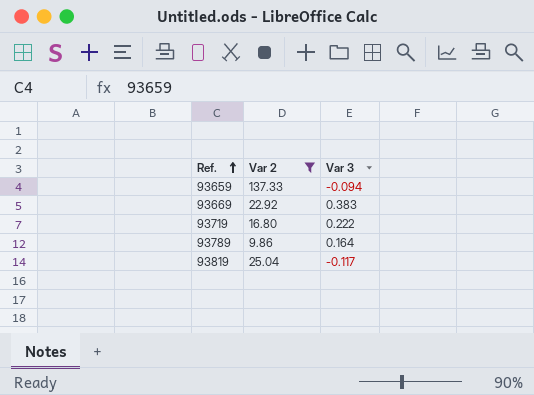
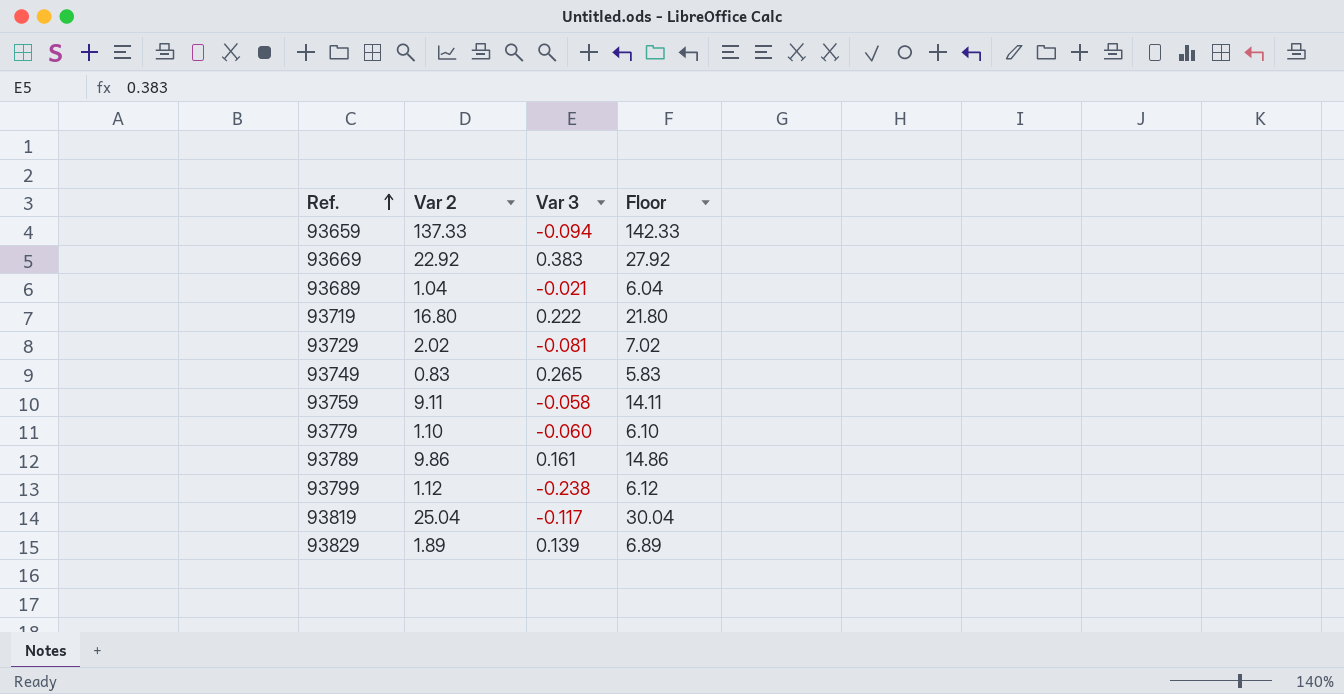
filter: Var 2 >= 9.86 -> none
column Floor | formula: none -> [Var 2] + 5
93789 | Var 3: 0.164 -> 0.161

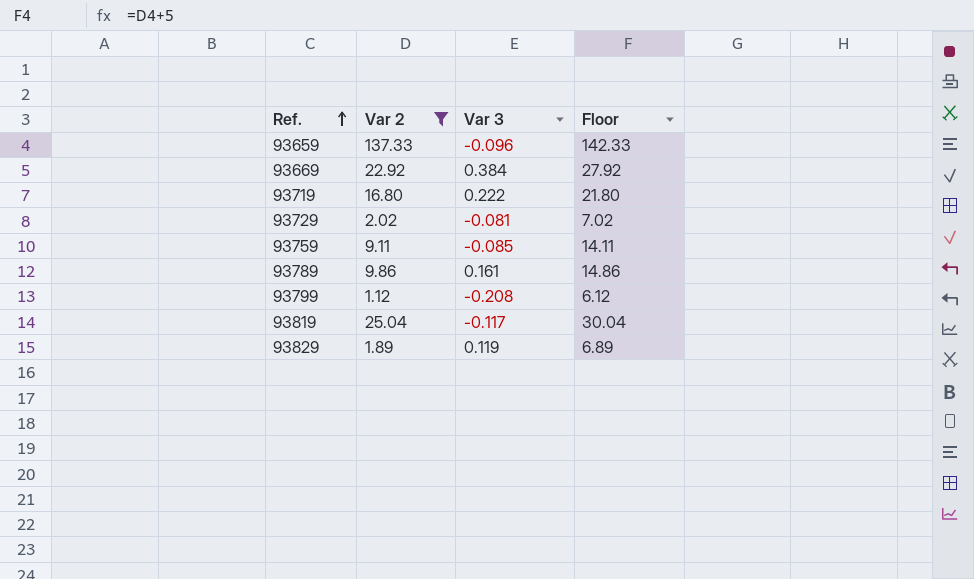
filter: none -> Var 2 >= 1.12
93659 | Var 3: -0.094 -> -0.096
93669 | Var 3: 0.383 -> 0.384
93759 | Var 3: -0.058 -> -0.085
93799 | Var 3: -0.238 -> -0.208
93829 | Var 3: 0.139 -> 0.119

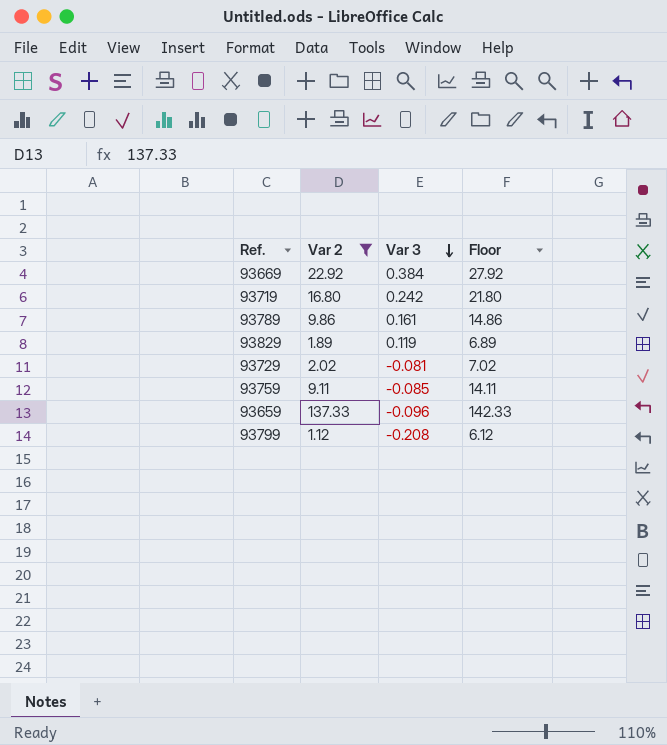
row order: Ref. ascending -> Var 3 descending
row 93819: 25.04 | -0.117 | 30.04 -> none
93719 | Var 3: 0.222 -> 0.242

